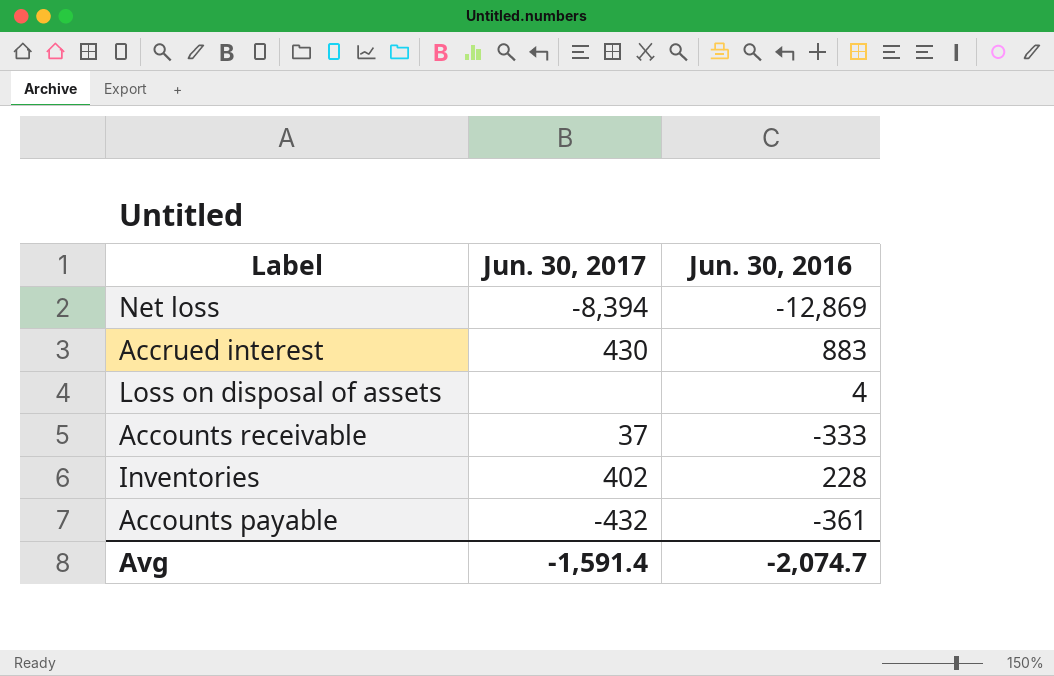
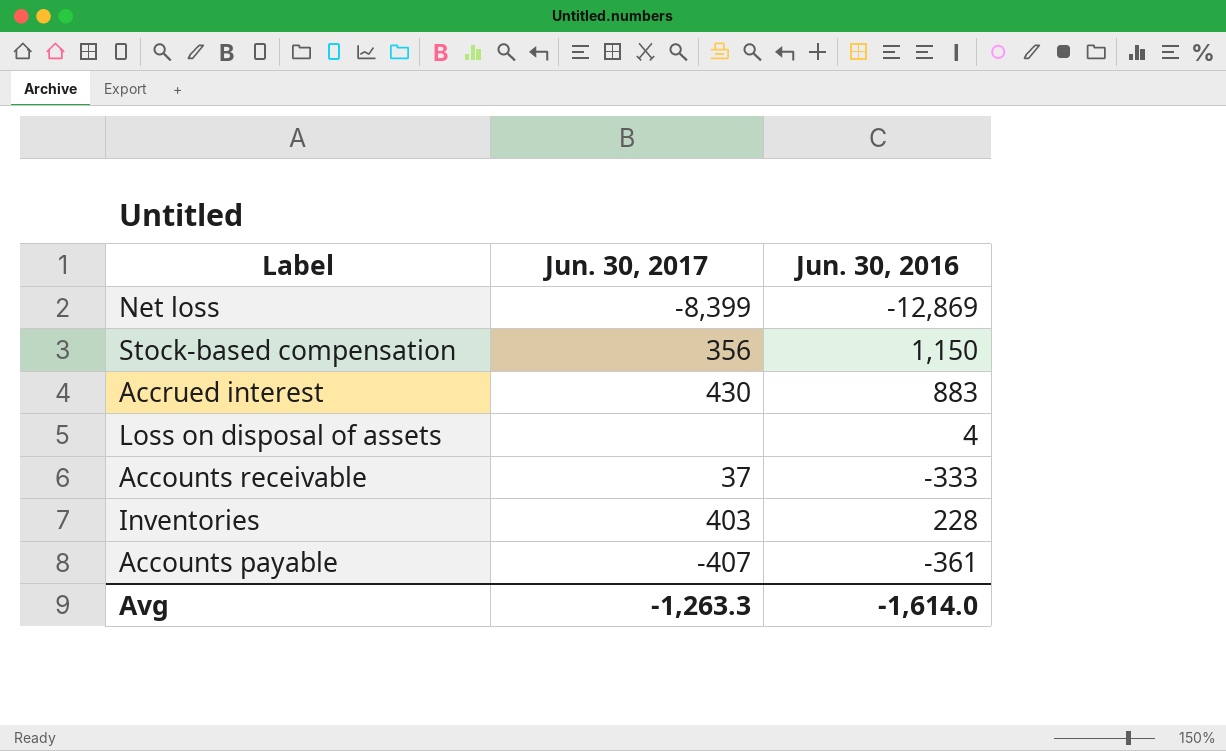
Net loss | Jun. 30, 2017: -8,394 -> -8,399
row Stock-based compensation: none -> 356 | 1,150
Inventories | Jun. 30, 2017: 402 -> 403
Accounts payable | Jun. 30, 2017: -432 -> -407
Avg | Jun. 30, 2017: -1,591.4 -> -1,263.3
Avg | Jun. 30, 2016: -2,074.7 -> -1,614.0

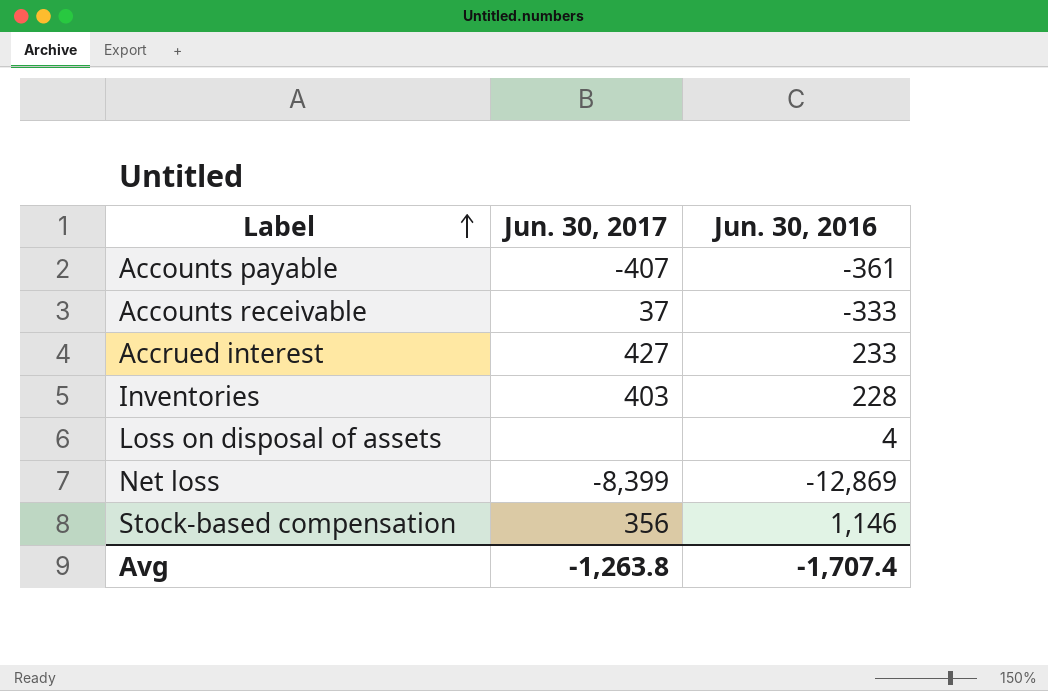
row order: none -> Label ascending
Accrued interest | Jun. 30, 2017: 430 -> 427
Accrued interest | Jun. 30, 2016: 883 -> 233
Stock-based compensation | Jun. 30, 2016: 1,150 -> 1,146
Avg | Jun. 30, 2017: -1,263.3 -> -1,263.8
Avg | Jun. 30, 2016: -1,614.0 -> -1,707.4

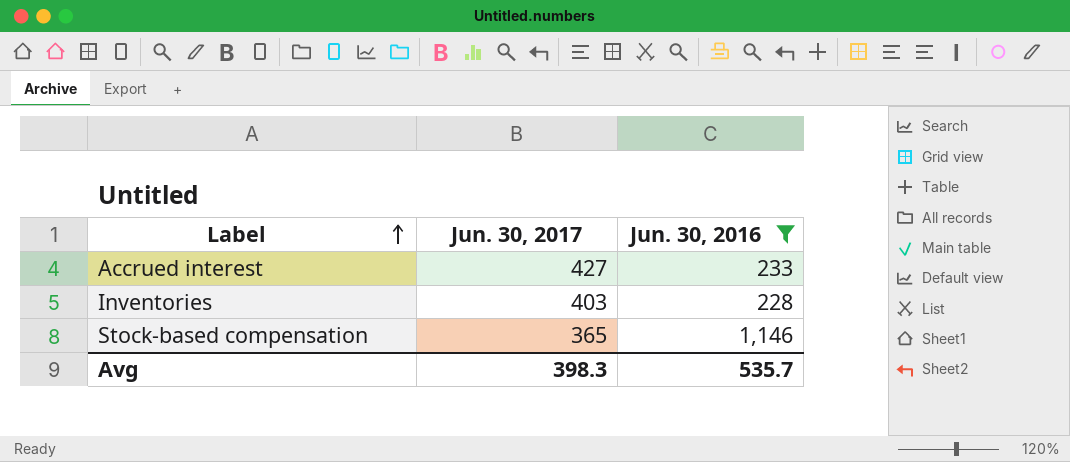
filter: none -> Jun. 30, 2016 >= 228
Stock-based compensation | Jun. 30, 2017: 356 -> 365
Avg | Jun. 30, 2017: -1,263.8 -> 398.3
Avg | Jun. 30, 2016: -1,707.4 -> 535.7

